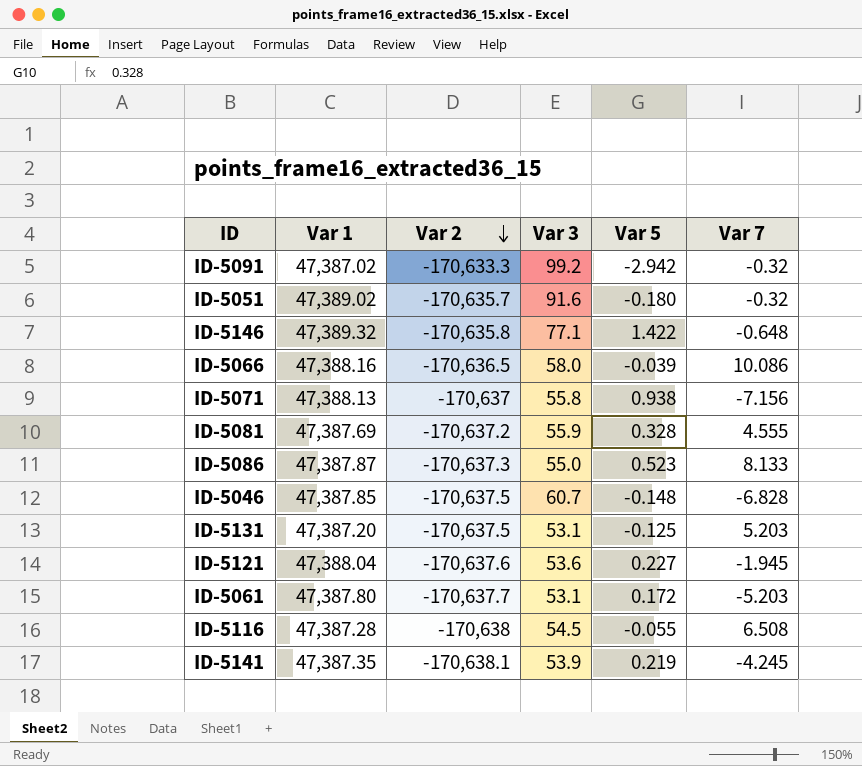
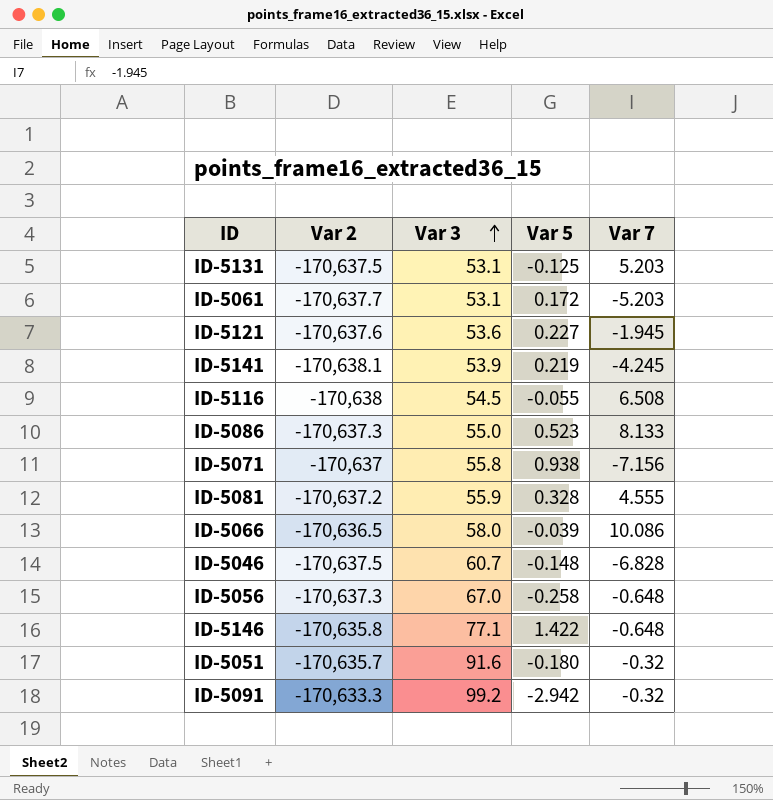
row order: Var 2 descending -> Var 3 ascending
column Var 1 | position: 2 -> none
row ID-5056: none -> -170,637.3 | 67.0 | -0.258 | -0.648

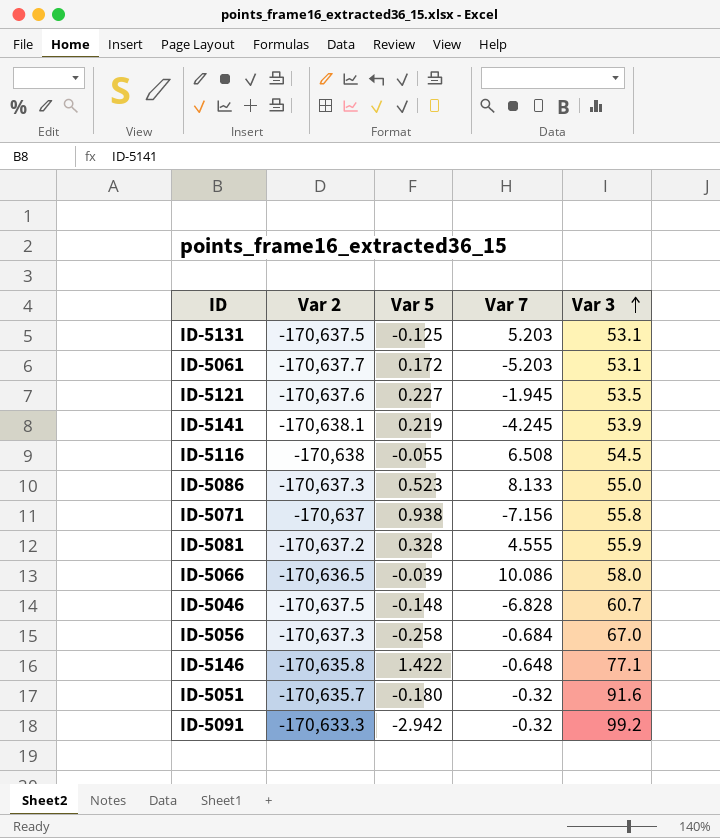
column Var 3 | position: 3 -> 5
ID-5121 | Var 3: 53.6 -> 53.5
ID-5056 | Var 7: -0.648 -> -0.684

